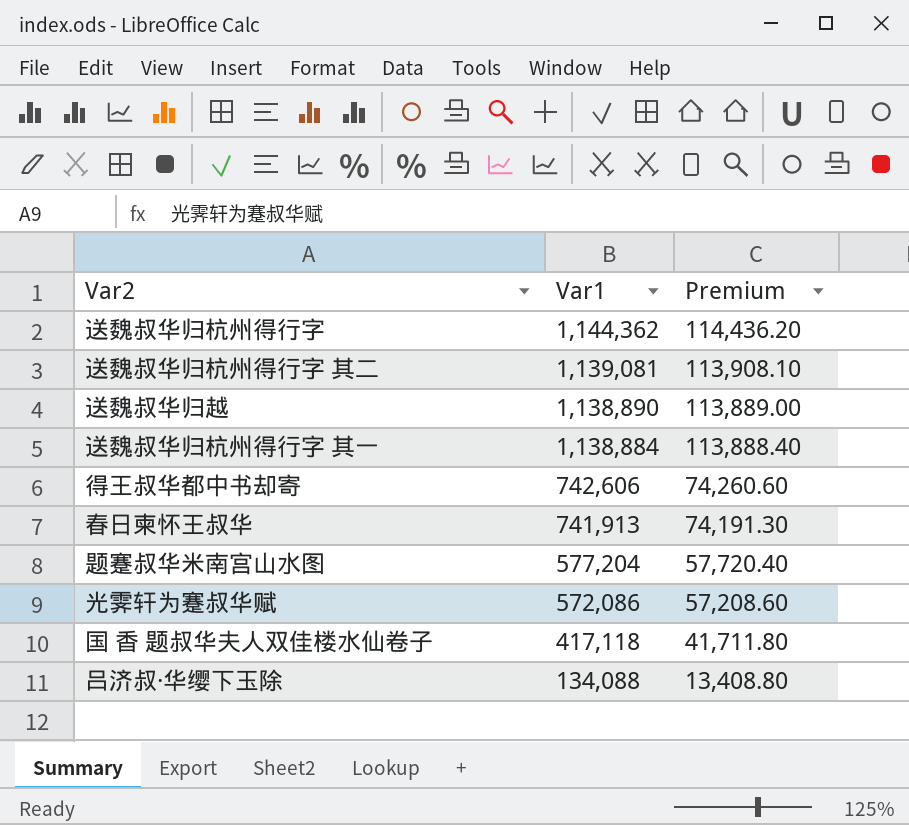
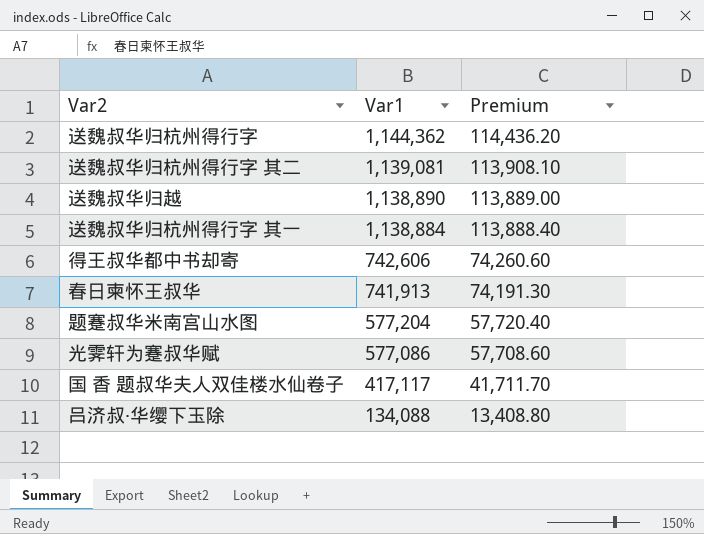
光霁轩为蹇叔华赋 | Var1: 572,086 -> 577,086
光霁轩为蹇叔华赋 | Premium: 57,208.60 -> 57,708.60
国 香 题叔华夫人双佳楼水仙卷子 | Var1: 417,118 -> 417,117
国 香 题叔华夫人双佳楼水仙卷子 | Premium: 41,711.80 -> 41,711.70

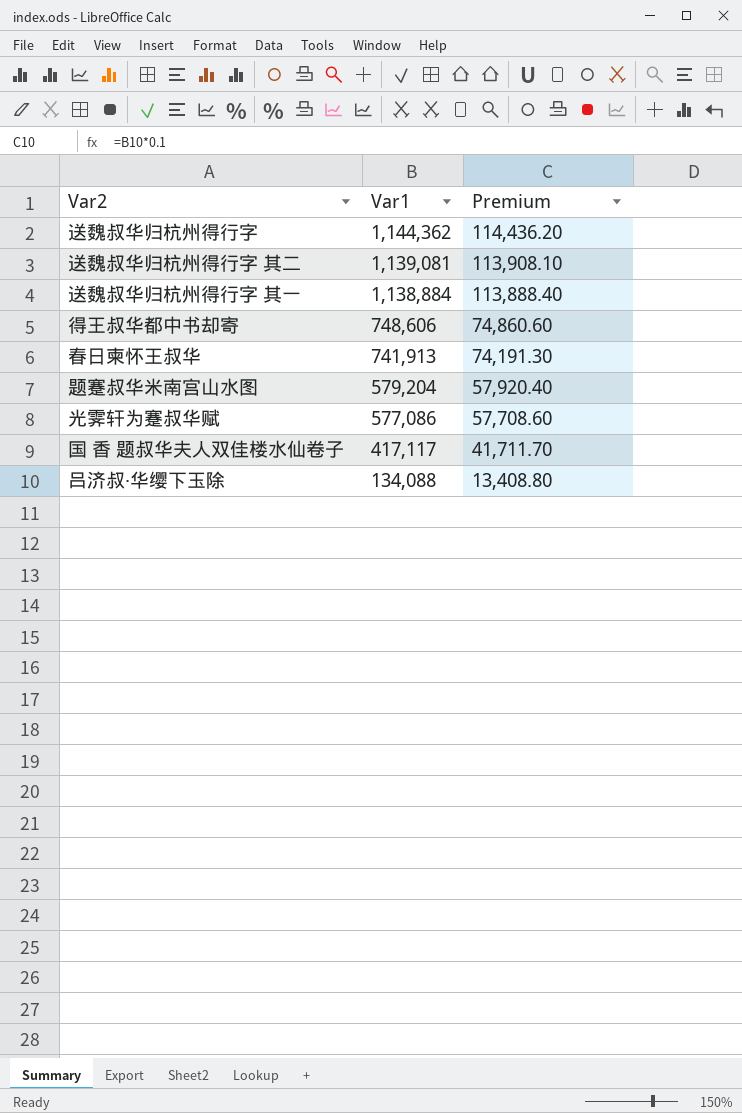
row 送魏叔华归越: 1,138,890 | 113,889.00 -> none
得王叔华都中书却寄 | Var1: 742,606 -> 748,606
得王叔华都中书却寄 | Premium: 74,260.60 -> 74,860.60
题蹇叔华米南宫山水图 | Var1: 577,204 -> 579,204
题蹇叔华米南宫山水图 | Premium: 57,720.40 -> 57,920.40

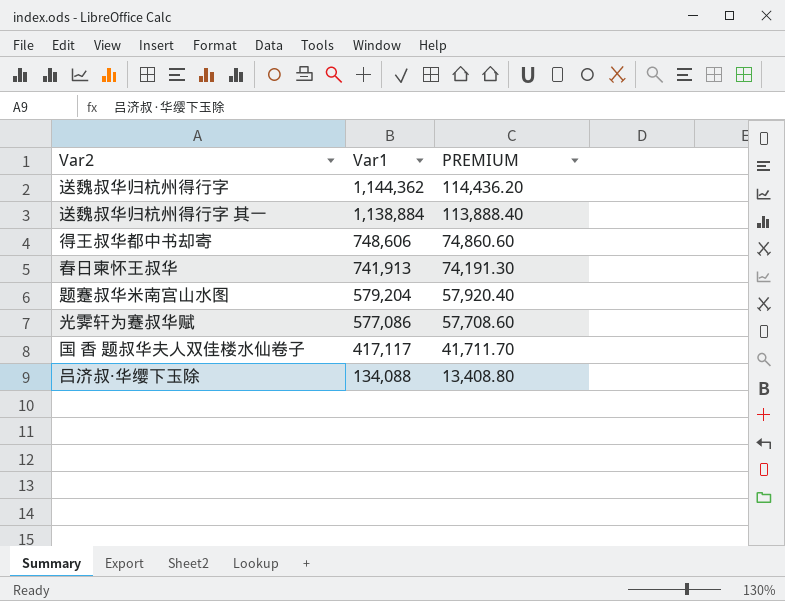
column name: Premium -> PREMIUM
row 送魏叔华归杭州得行字 其二: 1,139,081 | 113,908.10 -> none

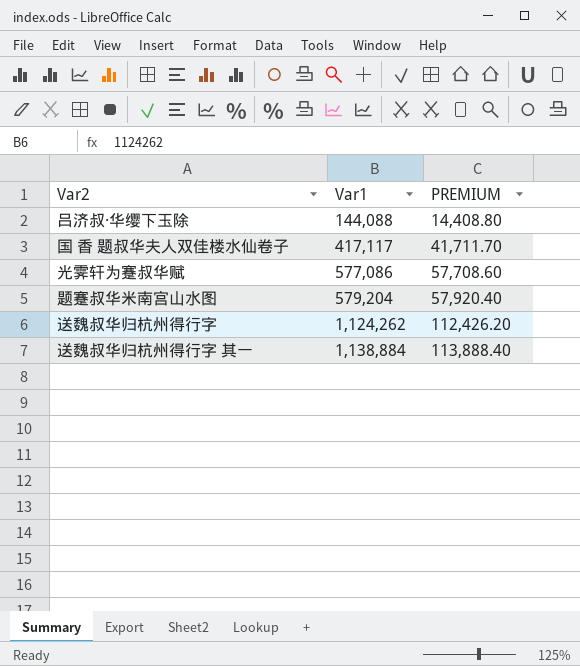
row order: Var1 descending -> Var1 ascending
row 得王叔华都中书却寄: 748,606 | 74,860.60 -> none
row 春日柬怀王叔华: 741,913 | 74,191.30 -> none
吕济叔·华缨下玉除 | Var1: 134,088 -> 144,088
吕济叔·华缨下玉除 | PREMIUM: 13,408.80 -> 14,408.80
送魏叔华归杭州得行字 | Var1: 1,144,362 -> 1,124,262
送魏叔华归杭州得行字 | PREMIUM: 114,436.20 -> 112,426.20

